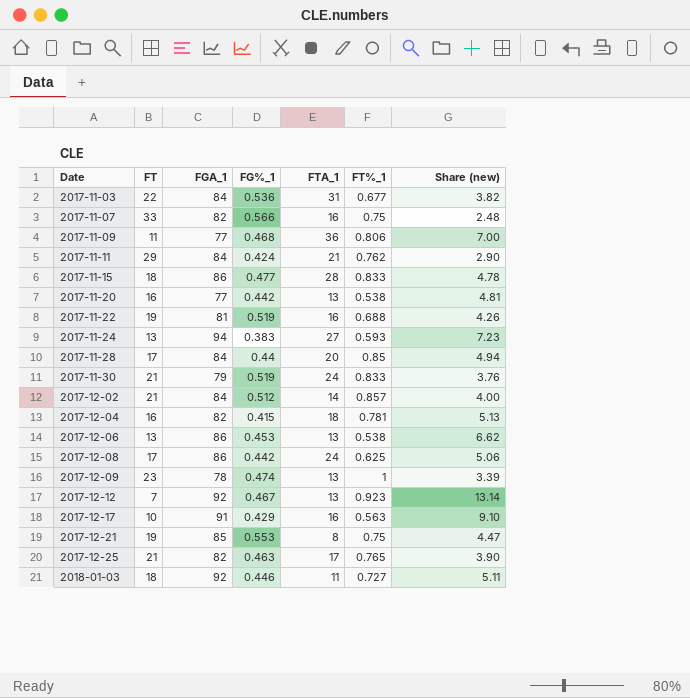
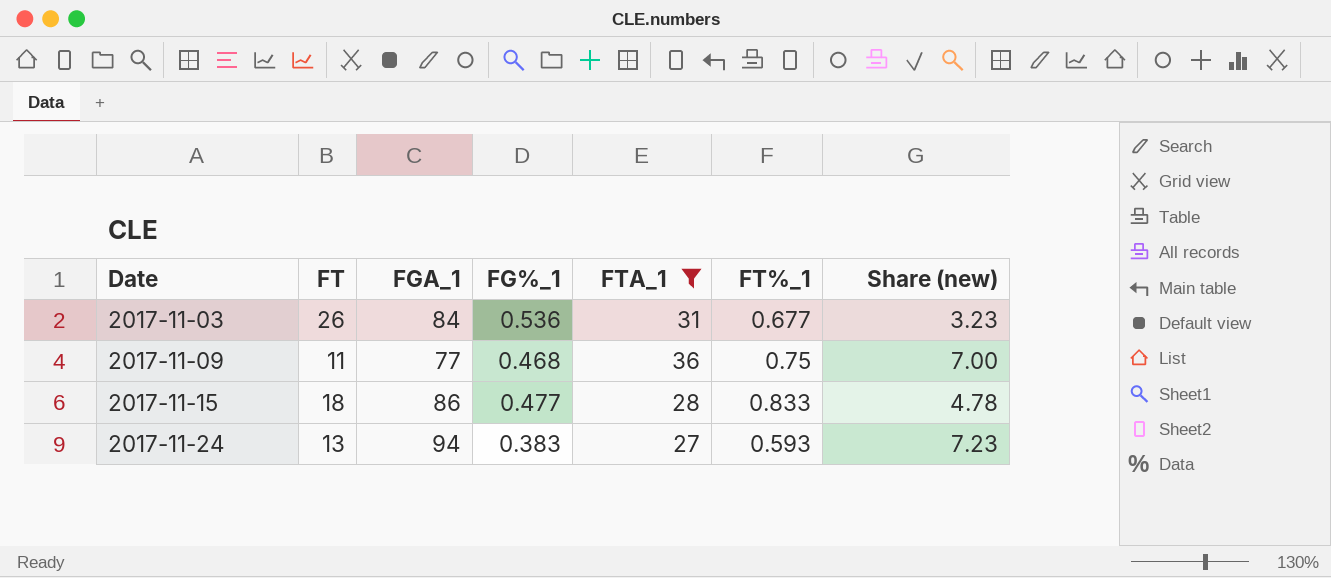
filter: none -> FTA_1 >= 27
2017-11-03 | FT: 22 -> 26
2017-11-03 | Share (new): 3.82 -> 3.23
2017-11-09 | FT%_1: 0.806 -> 0.75

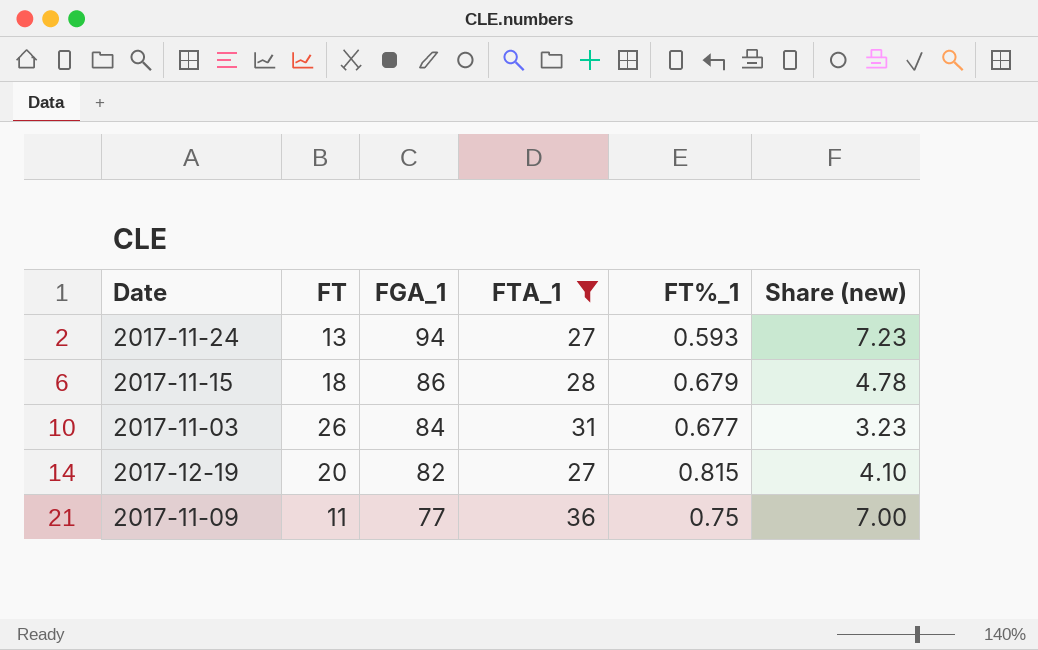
row order: Date ascending -> FGA_1 descending
column FG%_1 | position: 4 -> none
2017-11-15 | FT%_1: 0.833 -> 0.679
row 2017-12-19: none -> 20 | 82 | 27 | 0.815 | 4.10

